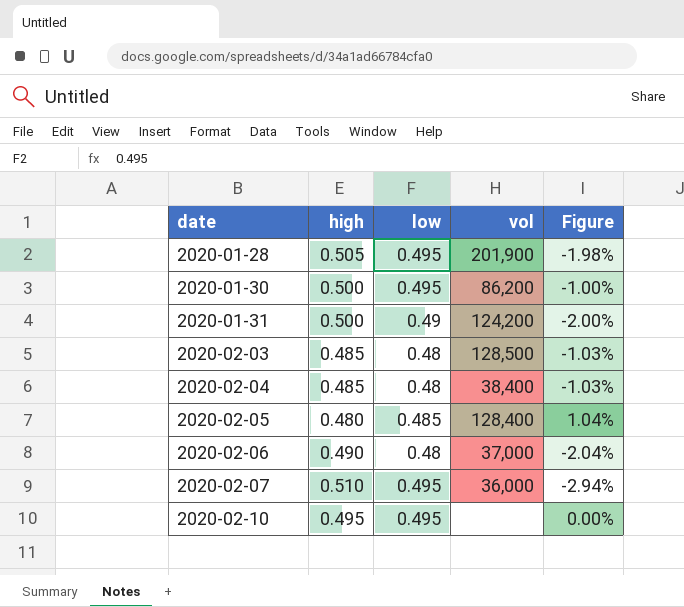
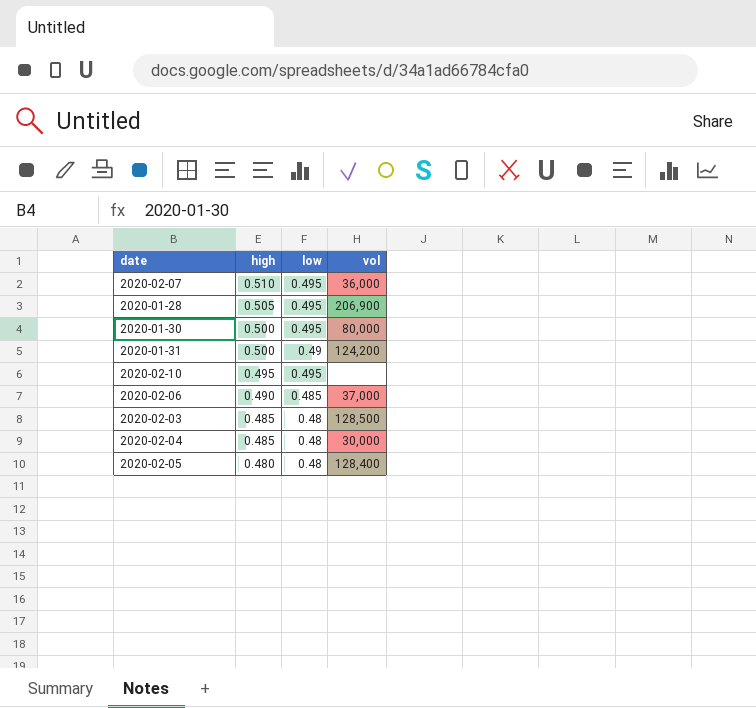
row order: date ascending -> high descending
column Figure | formula: ([low] - [high]) / [high] -> none
2020-01-28 | vol: 201,900 -> 206,900
2020-01-30 | vol: 86,200 -> 80,000
2020-02-06 | low: 0.48 -> 0.485
2020-02-04 | vol: 38,400 -> 30,000
2020-02-05 | low: 0.485 -> 0.48

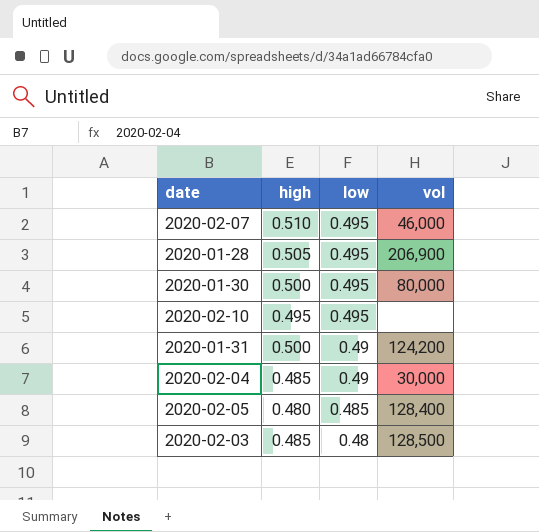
row order: high descending -> low descending
row 2020-02-06: 0.490 | 0.485 | 37,000 -> none
2020-02-07 | vol: 36,000 -> 46,000
2020-02-04 | low: 0.48 -> 0.49
2020-02-05 | low: 0.48 -> 0.485

